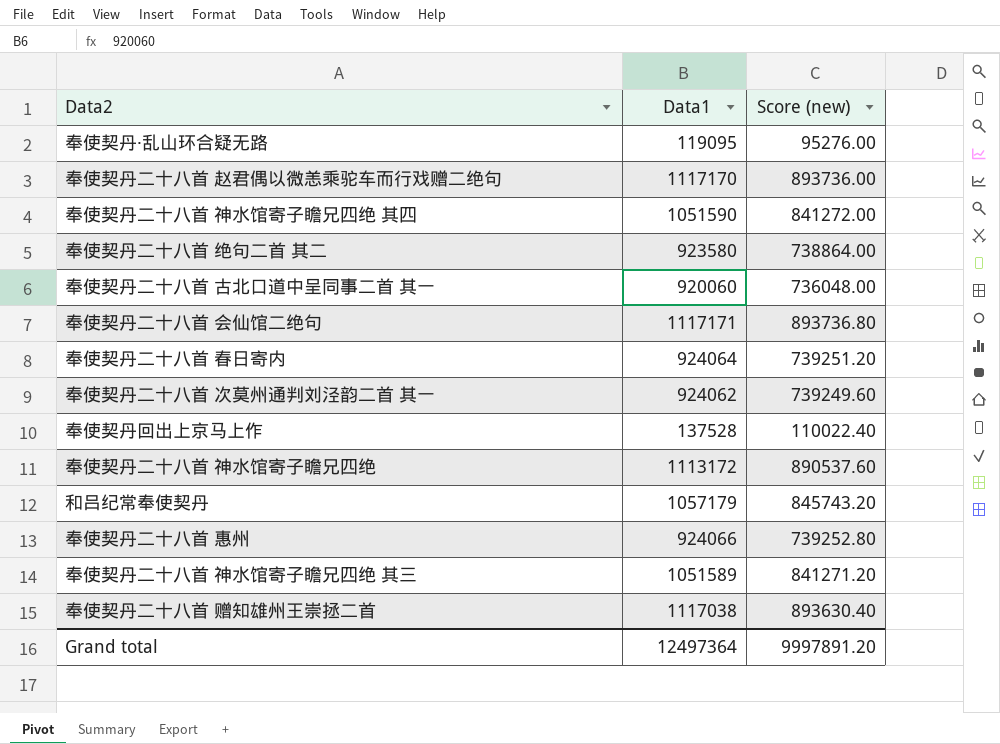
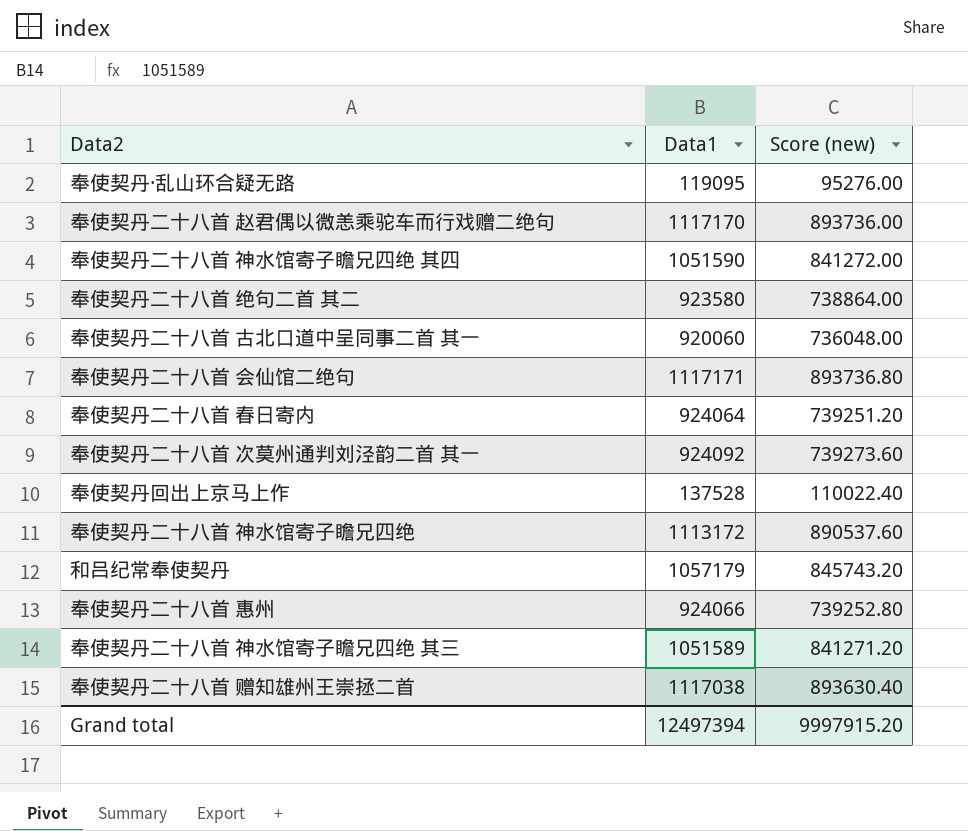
奉使契丹二十八首 次莫州通判刘泾韵二首 其一 | Data1: 924062 -> 924092
奉使契丹二十八首 次莫州通判刘泾韵二首 其一 | Score (new): 739249.60 -> 739273.60
Grand total | Data1: 12497364 -> 12497394
Grand total | Score (new): 9997891.20 -> 9997915.20

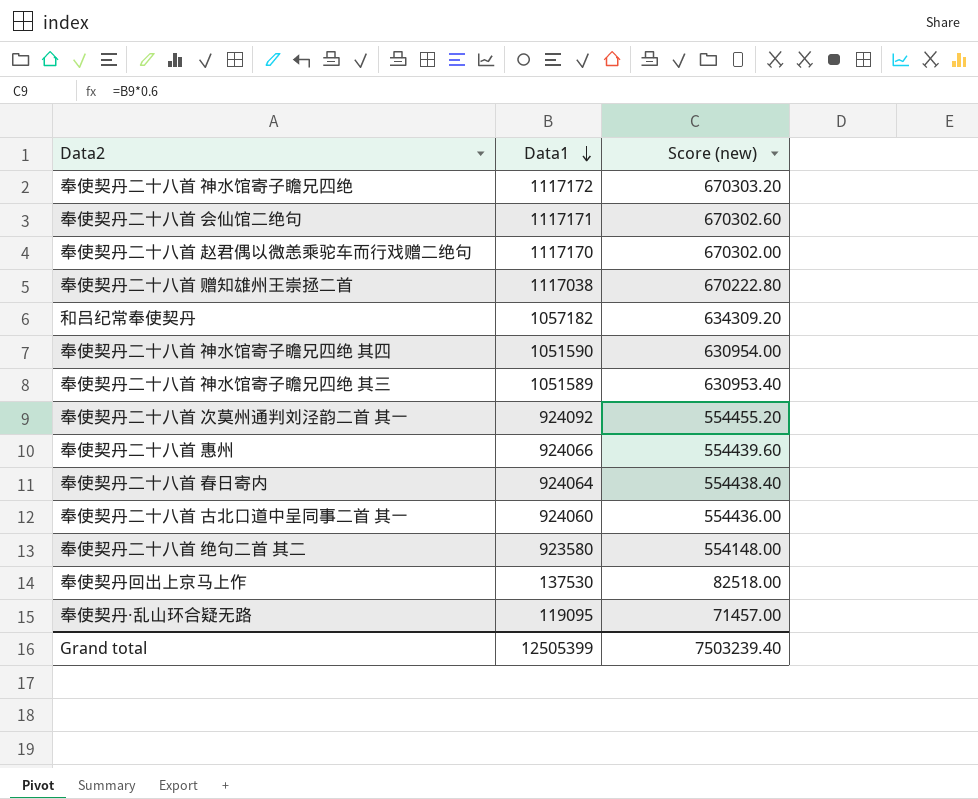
row order: none -> Data1 descending
column Score (new) | formula: [Data1] * 0.8 -> [Data1] * 0.6
奉使契丹二十八首 神水馆寄子瞻兄四绝 | Data1: 1113172 -> 1117172
和吕纪常奉使契丹 | Data1: 1057179 -> 1057182
奉使契丹二十八首 古北口道中呈同事二首 其一 | Data1: 920060 -> 924060
奉使契丹回出上京马上作 | Data1: 137528 -> 137530
Grand total | Data1: 12497394 -> 12505399
Grand total | Score (new): 9997915.20 -> 7503239.40

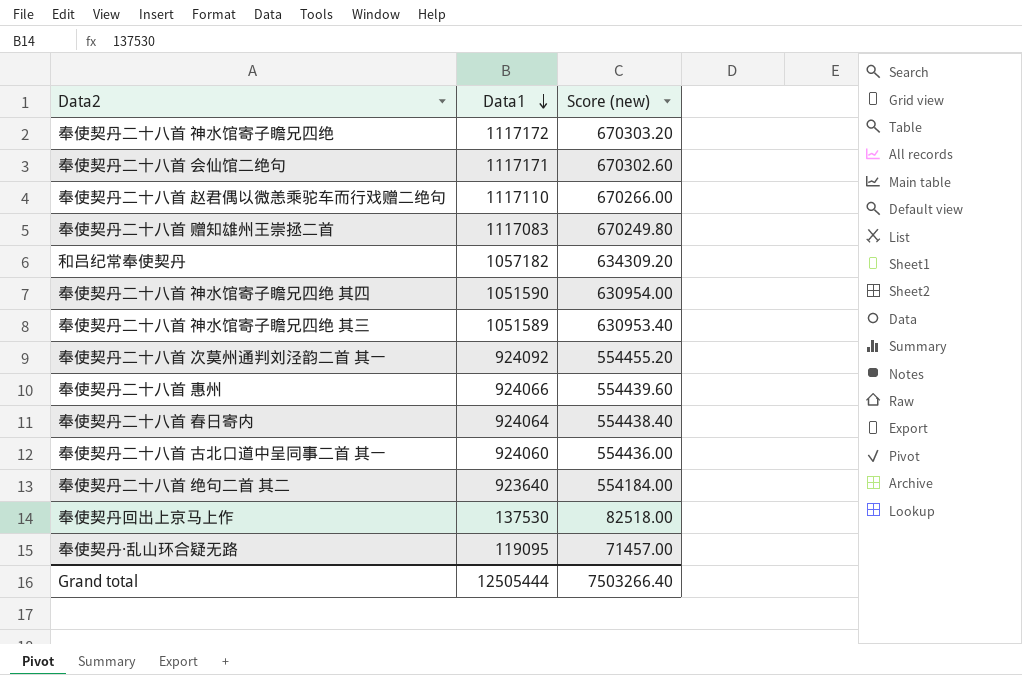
奉使契丹二十八首 赵君偶以微恙乘驼车而行戏赠二绝句 | Data1: 1117170 -> 1117110
奉使契丹二十八首 赵君偶以微恙乘驼车而行戏赠二绝句 | Score (new): 670302.00 -> 670266.00
奉使契丹二十八首 赠知雄州王崇拯二首 | Data1: 1117038 -> 1117083
奉使契丹二十八首 赠知雄州王崇拯二首 | Score (new): 670222.80 -> 670249.80
奉使契丹二十八首 绝句二首 其二 | Data1: 923580 -> 923640
奉使契丹二十八首 绝句二首 其二 | Score (new): 554148.00 -> 554184.00
Grand total | Data1: 12505399 -> 12505444
Grand total | Score (new): 7503239.40 -> 7503266.40

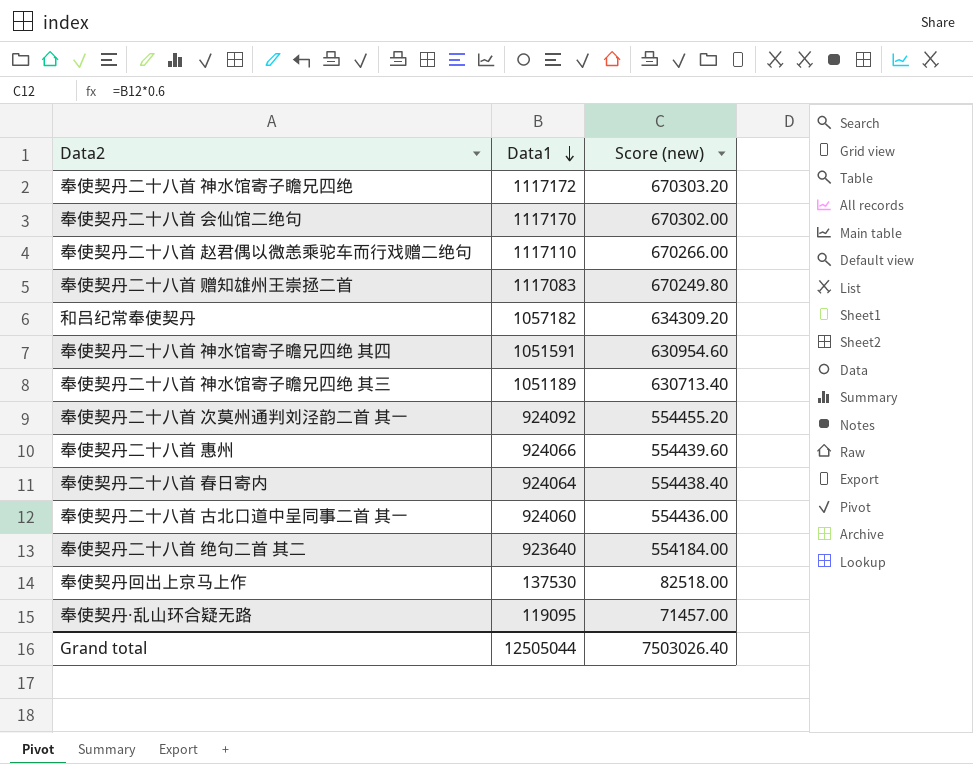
奉使契丹二十八首 会仙馆二绝句 | Data1: 1117171 -> 1117170
奉使契丹二十八首 会仙馆二绝句 | Score (new): 670302.60 -> 670302.00
奉使契丹二十八首 神水馆寄子瞻兄四绝 其四 | Data1: 1051590 -> 1051591
奉使契丹二十八首 神水馆寄子瞻兄四绝 其四 | Score (new): 630954.00 -> 630954.60
奉使契丹二十八首 神水馆寄子瞻兄四绝 其三 | Data1: 1051589 -> 1051189
奉使契丹二十八首 神水馆寄子瞻兄四绝 其三 | Score (new): 630953.40 -> 630713.40
Grand total | Data1: 12505444 -> 12505044
Grand total | Score (new): 7503266.40 -> 7503026.40

